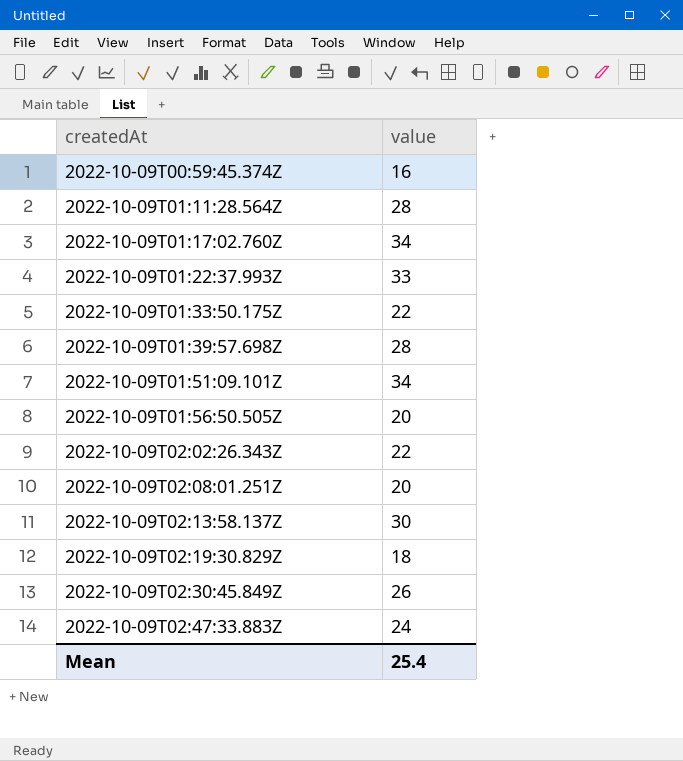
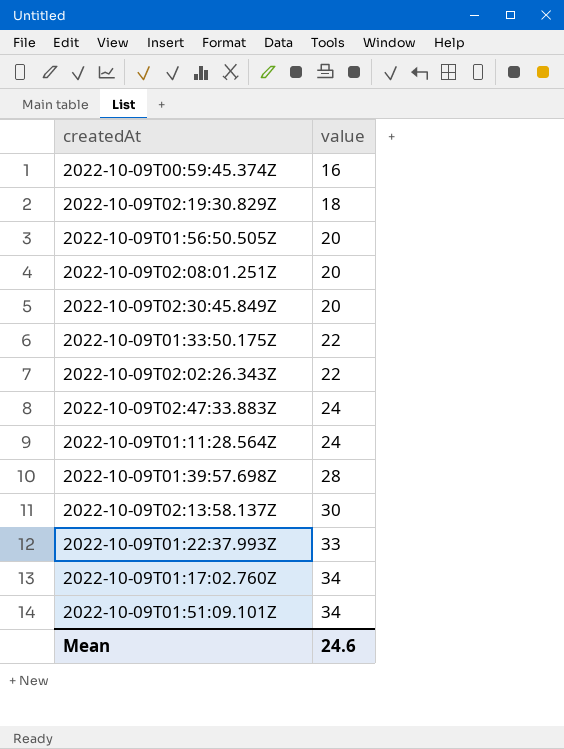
row order: createdAt ascending -> value ascending
2022-10-09T02:30:45.849Z | value: 26 -> 20
2022-10-09T01:11:28.564Z | value: 28 -> 24
Mean | value: 25.4 -> 24.6

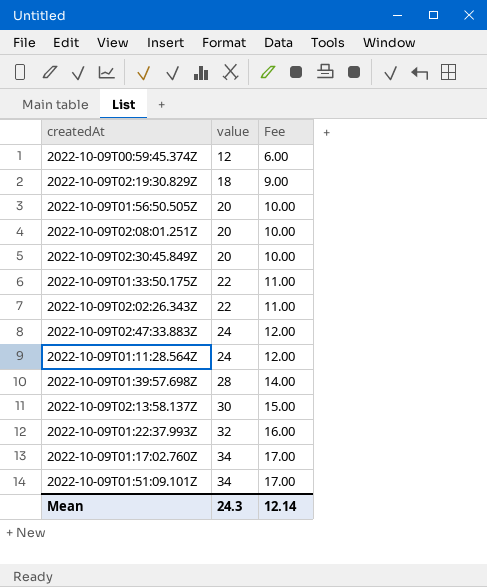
column Fee | formula: none -> [value] * 0.5
2022-10-09T00:59:45.374Z | value: 16 -> 12
2022-10-09T01:22:37.993Z | value: 33 -> 32
Mean | value: 24.6 -> 24.3

